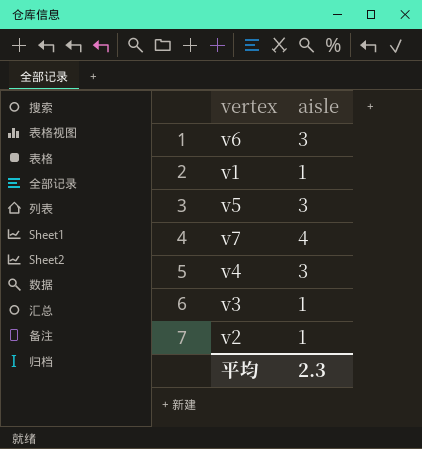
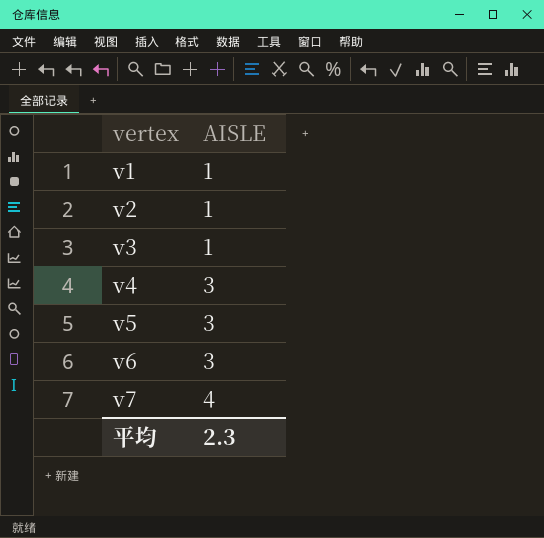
row order: none -> vertex ascending
column name: aisle -> AISLE

